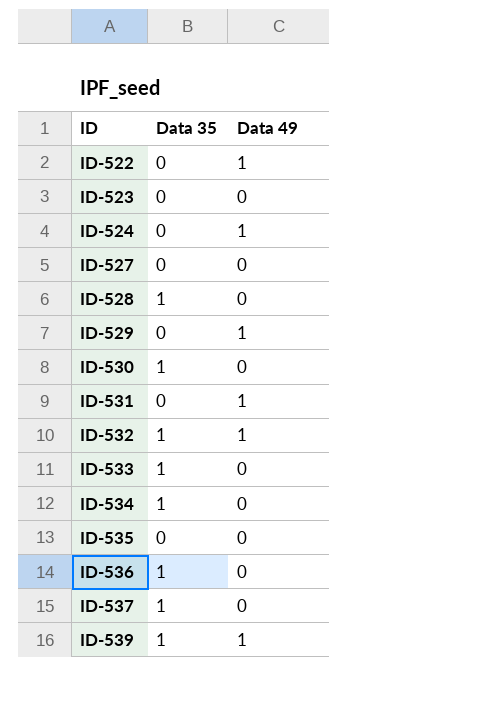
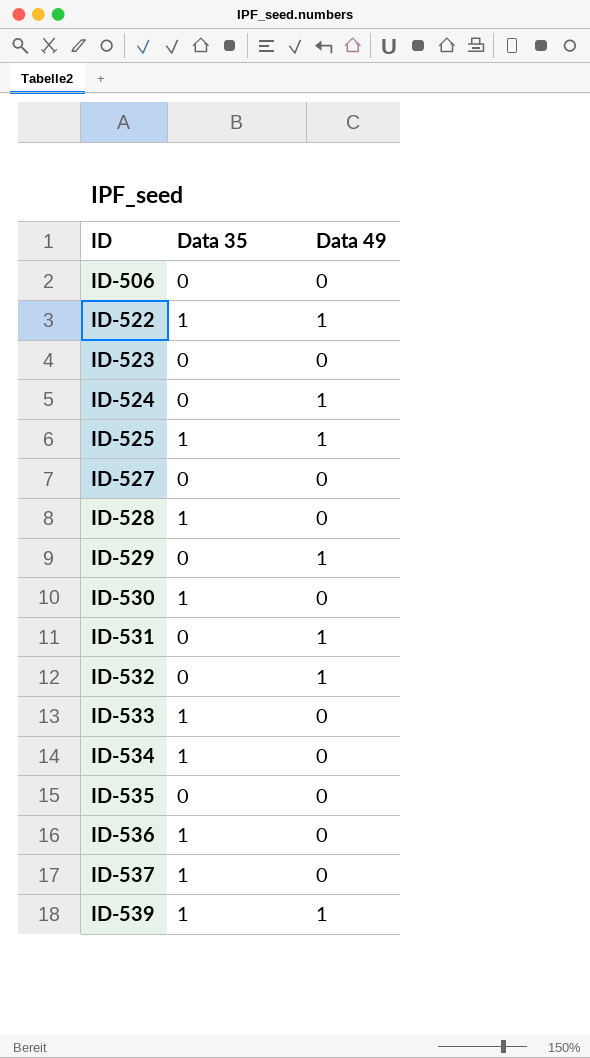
row ID-506: none -> 0 | 0
ID-522 | Data 35: 0 -> 1
row ID-525: none -> 1 | 1
ID-532 | Data 35: 1 -> 0

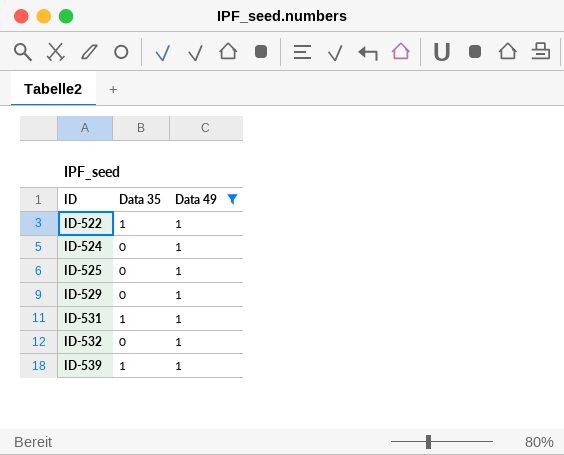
filter: none -> Data 49 = 1
ID-525 | Data 35: 1 -> 0
ID-531 | Data 35: 0 -> 1

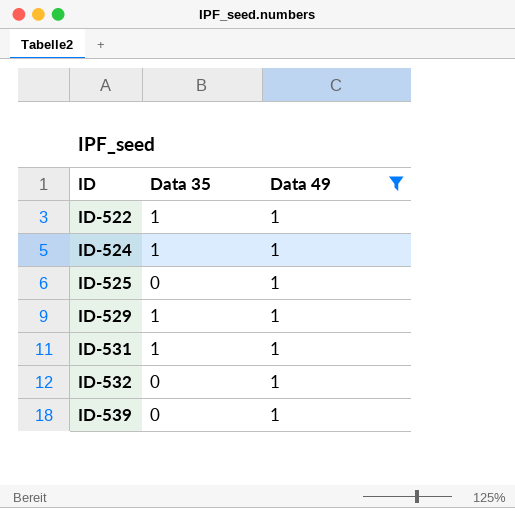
ID-524 | Data 35: 0 -> 1
ID-529 | Data 35: 0 -> 1
ID-539 | Data 35: 1 -> 0

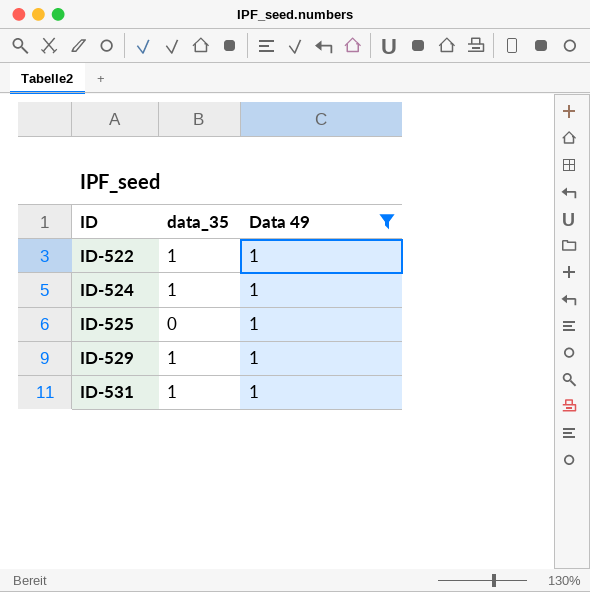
column name: Data 35 -> data_35
row ID-532: 0 | 1 -> none
row ID-539: 0 | 1 -> none

